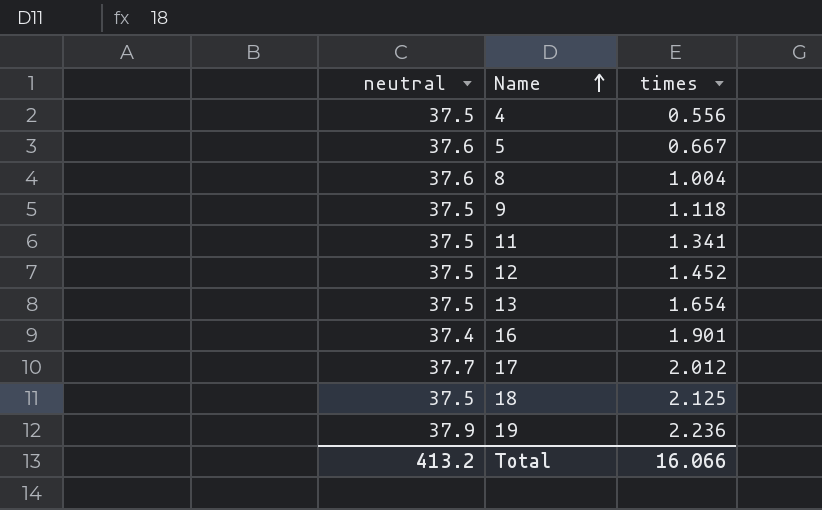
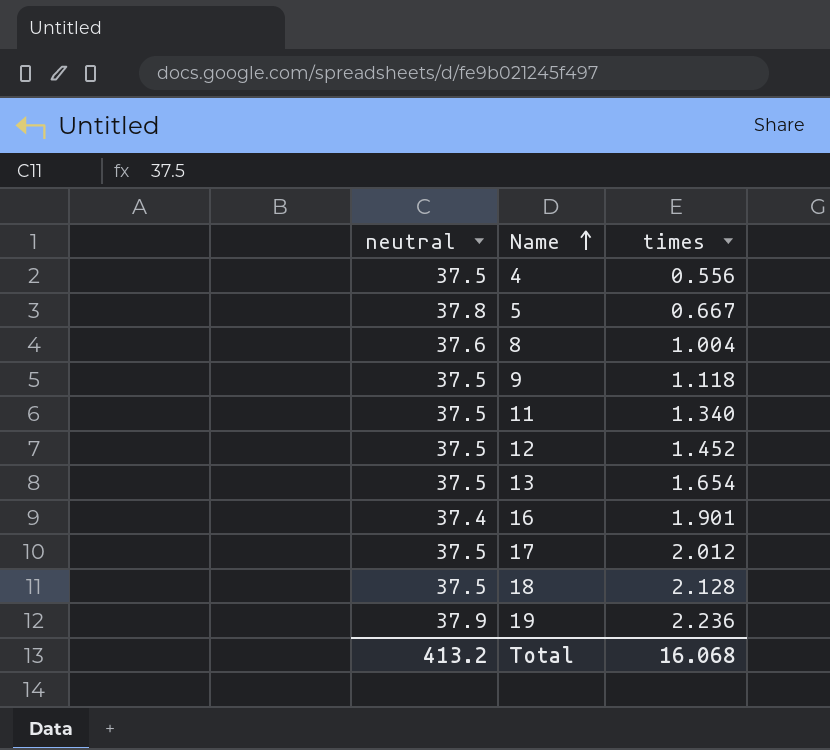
5 | neutral: 37.6 -> 37.8
11 | times: 1.341 -> 1.340
17 | neutral: 37.7 -> 37.5
18 | times: 2.125 -> 2.128
Total | times: 16.066 -> 16.068

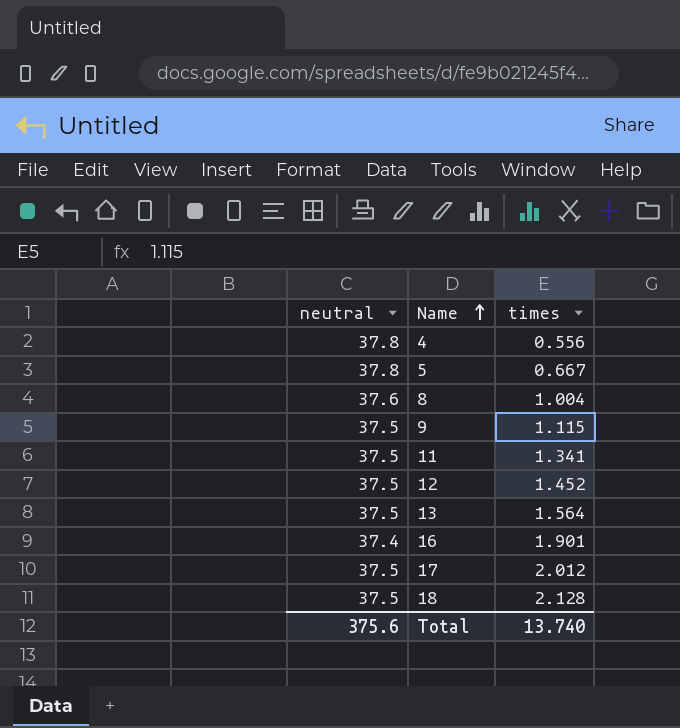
row 19: 37.9 | 2.236 -> none
4 | neutral: 37.5 -> 37.8
9 | times: 1.118 -> 1.115
11 | times: 1.340 -> 1.341
13 | times: 1.654 -> 1.564
Total | neutral: 413.2 -> 375.6
Total | times: 16.068 -> 13.740

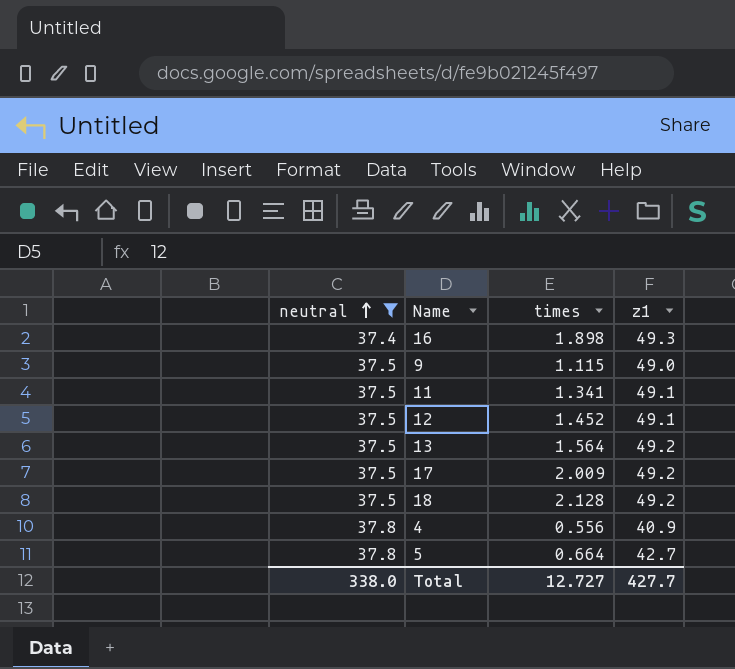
filter: none -> neutral != 37.6
row order: Name ascending -> neutral ascending
column z1 | position: none -> 4
16 | times: 1.901 -> 1.898
17 | times: 2.012 -> 2.009
5 | times: 0.667 -> 0.664
Total | neutral: 375.6 -> 338.0
Total | times: 13.740 -> 12.727

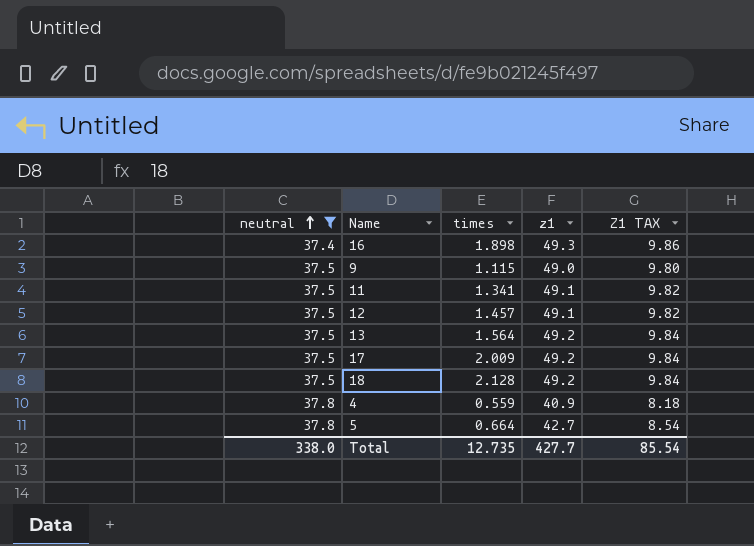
column Z1 TAX | formula: none -> [z1] * 0.2
12 | times: 1.452 -> 1.457
4 | times: 0.556 -> 0.559
Total | times: 12.727 -> 12.735

